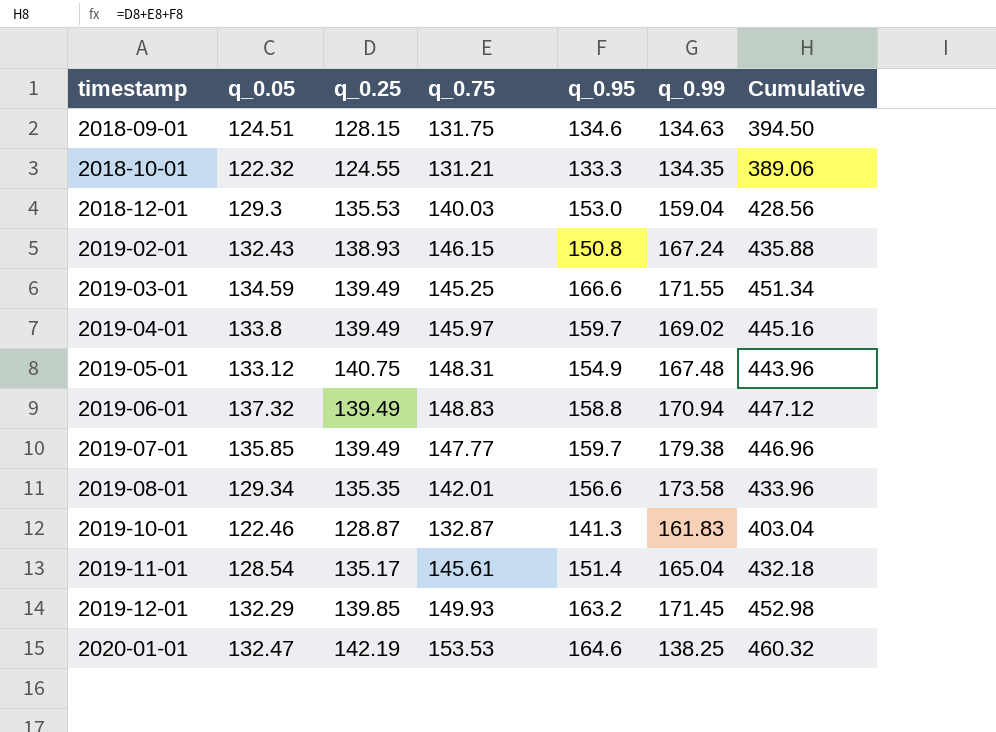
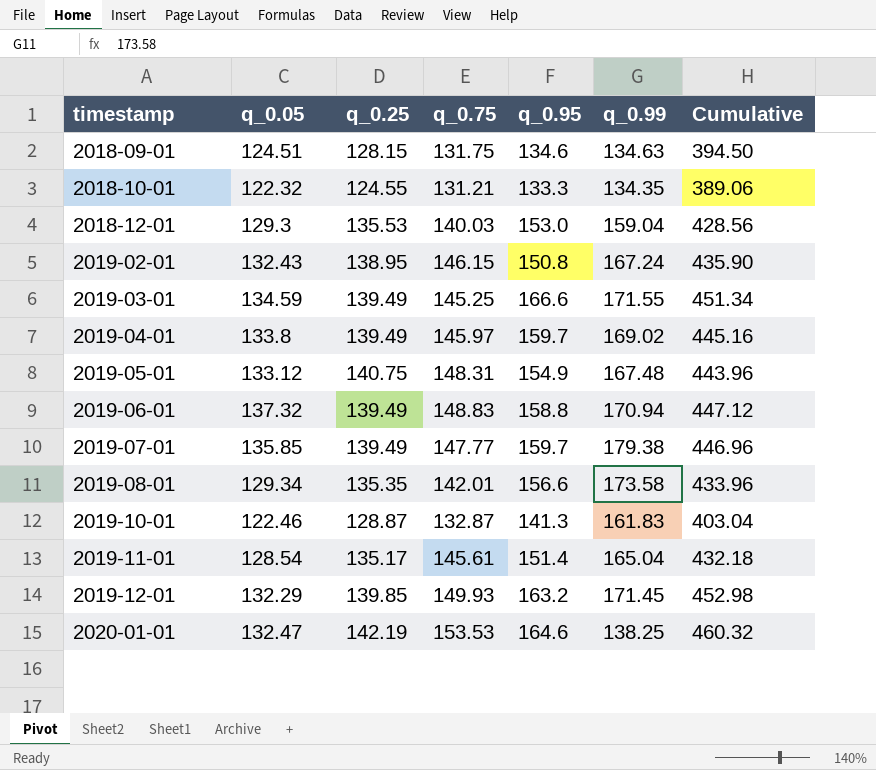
2019-02-01 | q_0.25: 138.93 -> 138.95
2019-02-01 | Cumulative: 435.88 -> 435.90

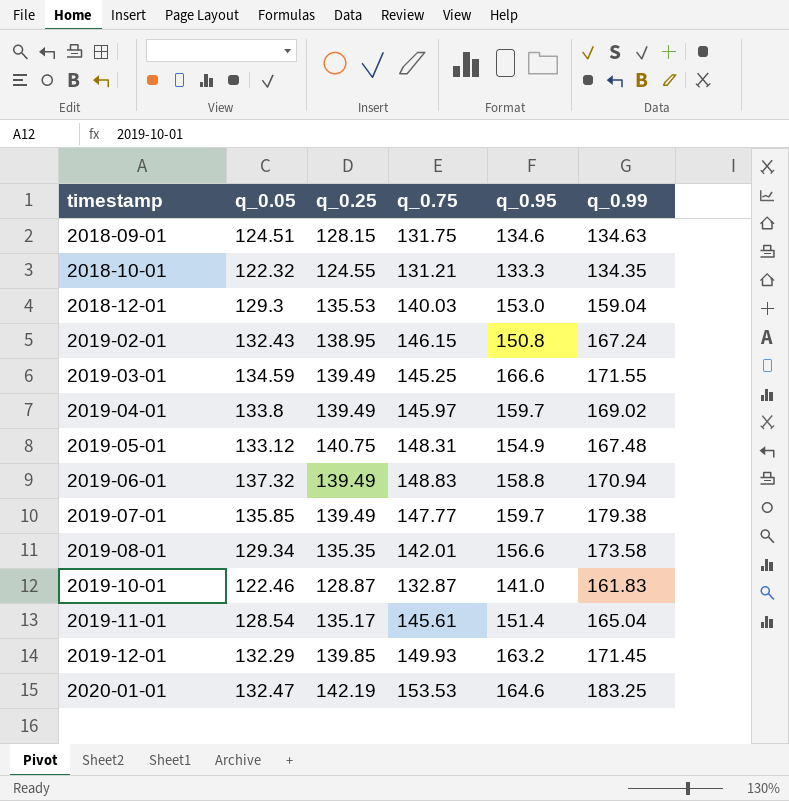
column Cumulative | formula: [q_0.25] + [q_0.75] + [q_0.95] -> none
2019-10-01 | q_0.95: 141.3 -> 141.0
2020-01-01 | q_0.99: 138.25 -> 183.25

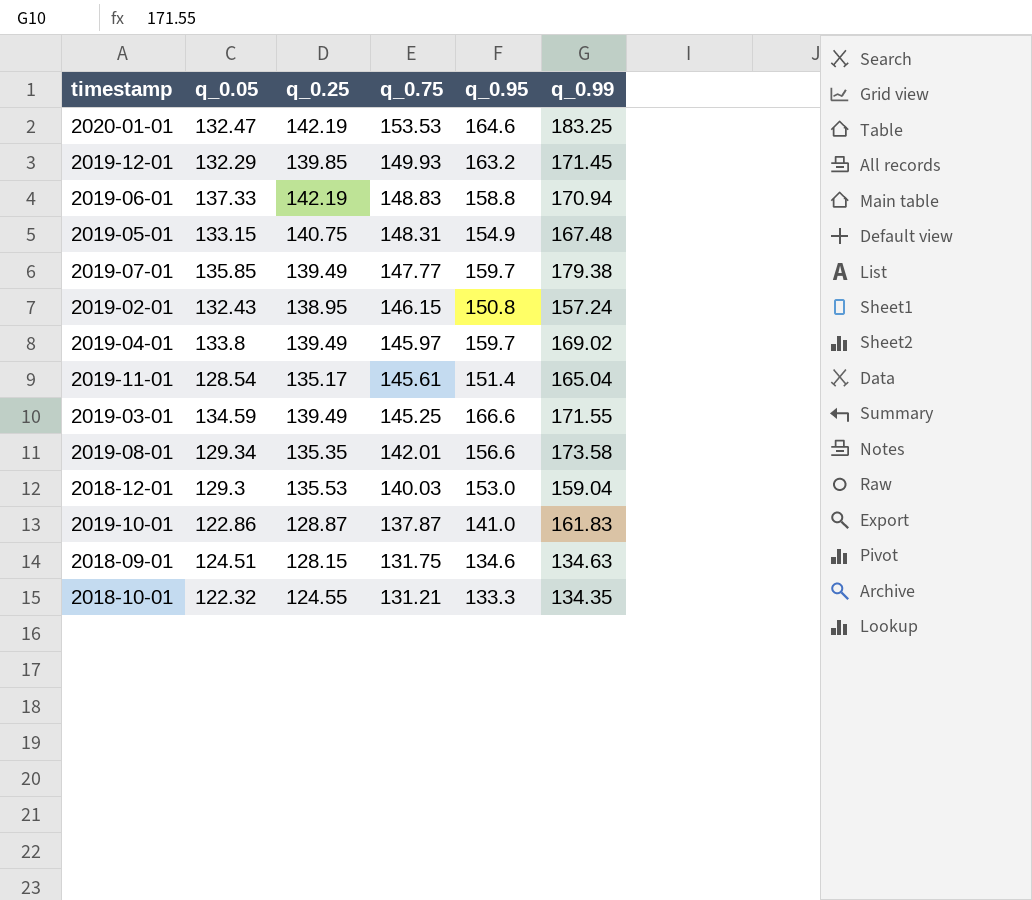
row order: timestamp ascending -> q_0.75 descending
2019-06-01 | q_0.05: 137.32 -> 137.33
2019-06-01 | q_0.25: 139.49 -> 142.19
2019-05-01 | q_0.05: 133.12 -> 133.15
2019-02-01 | q_0.99: 167.24 -> 157.24
2019-10-01 | q_0.05: 122.46 -> 122.86
2019-10-01 | q_0.75: 132.87 -> 137.87

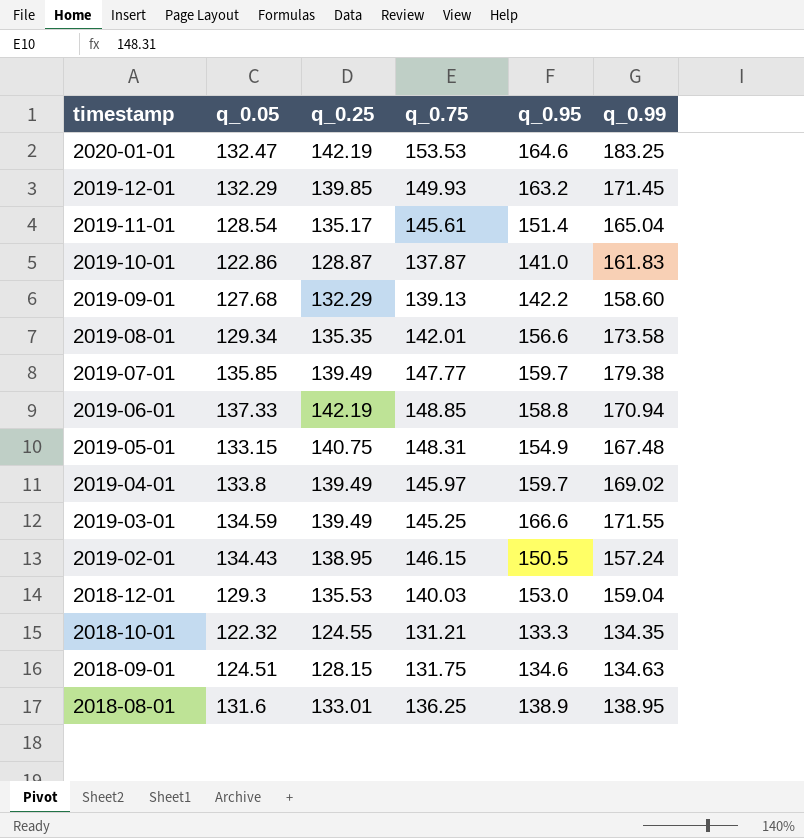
row order: q_0.75 descending -> timestamp descending
row 2019-09-01: none -> 127.68 | 132.29 | 139.13 | 142.2 | 158.60
2019-06-01 | q_0.75: 148.83 -> 148.85
2019-02-01 | q_0.05: 132.43 -> 134.43
2019-02-01 | q_0.95: 150.8 -> 150.5
row 2018-08-01: none -> 131.6 | 133.01 | 136.25 | 138.9 | 138.95

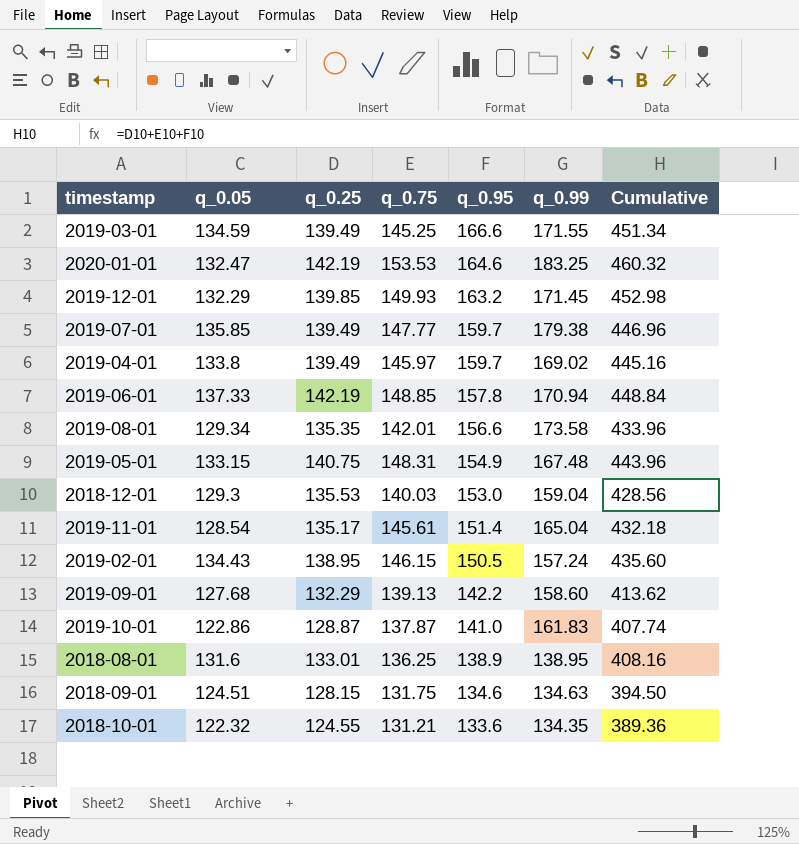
row order: timestamp descending -> q_0.95 descending
column Cumulative | formula: none -> [q_0.25] + [q_0.75] + [q_0.95]
2019-06-01 | q_0.95: 158.8 -> 157.8
2018-10-01 | q_0.95: 133.3 -> 133.6

